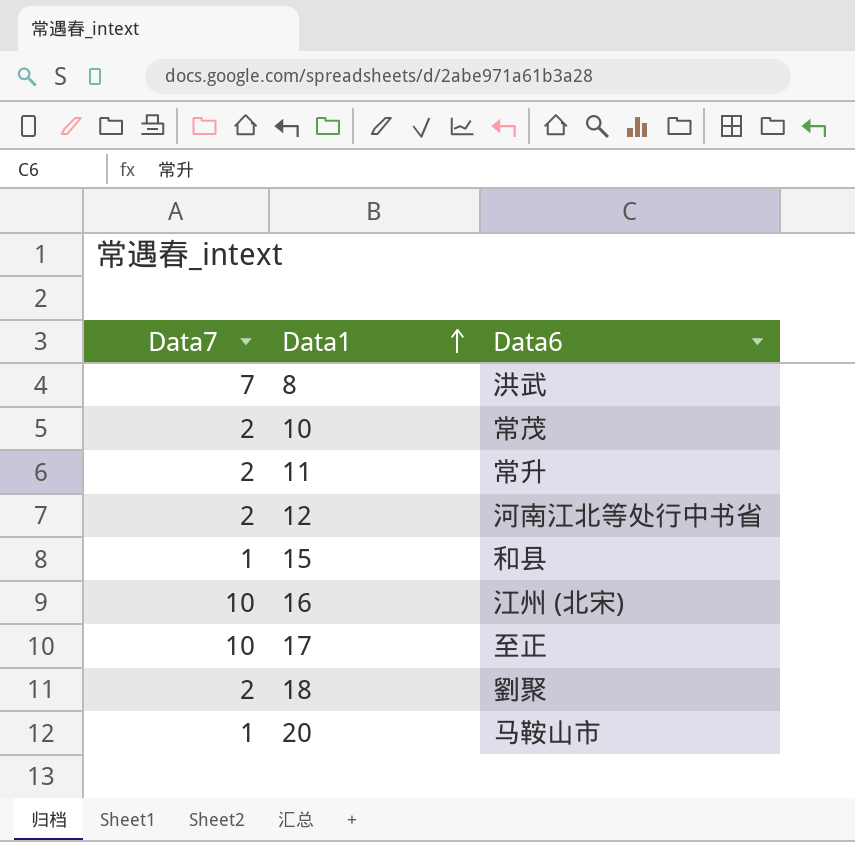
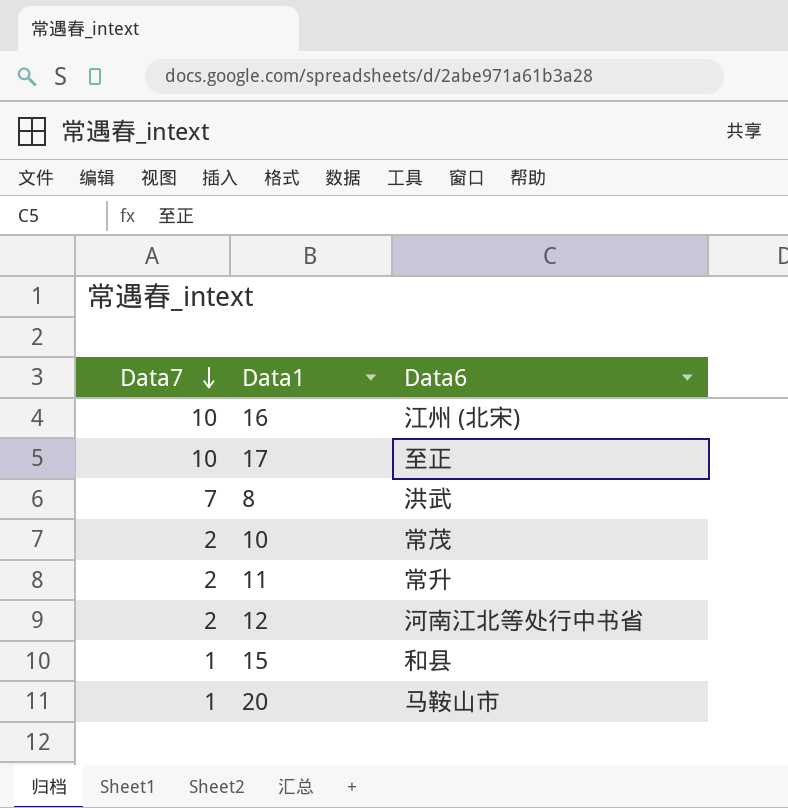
row order: Data1 ascending -> Data7 descending
row 18: 2 | 劉聚 -> none

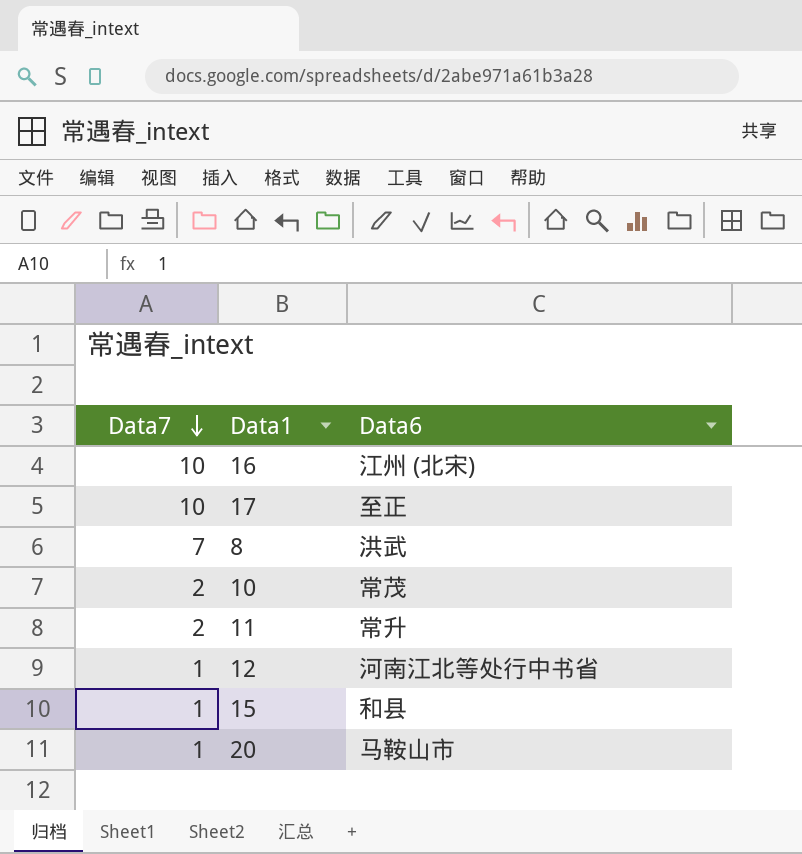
12 | Data7: 2 -> 1

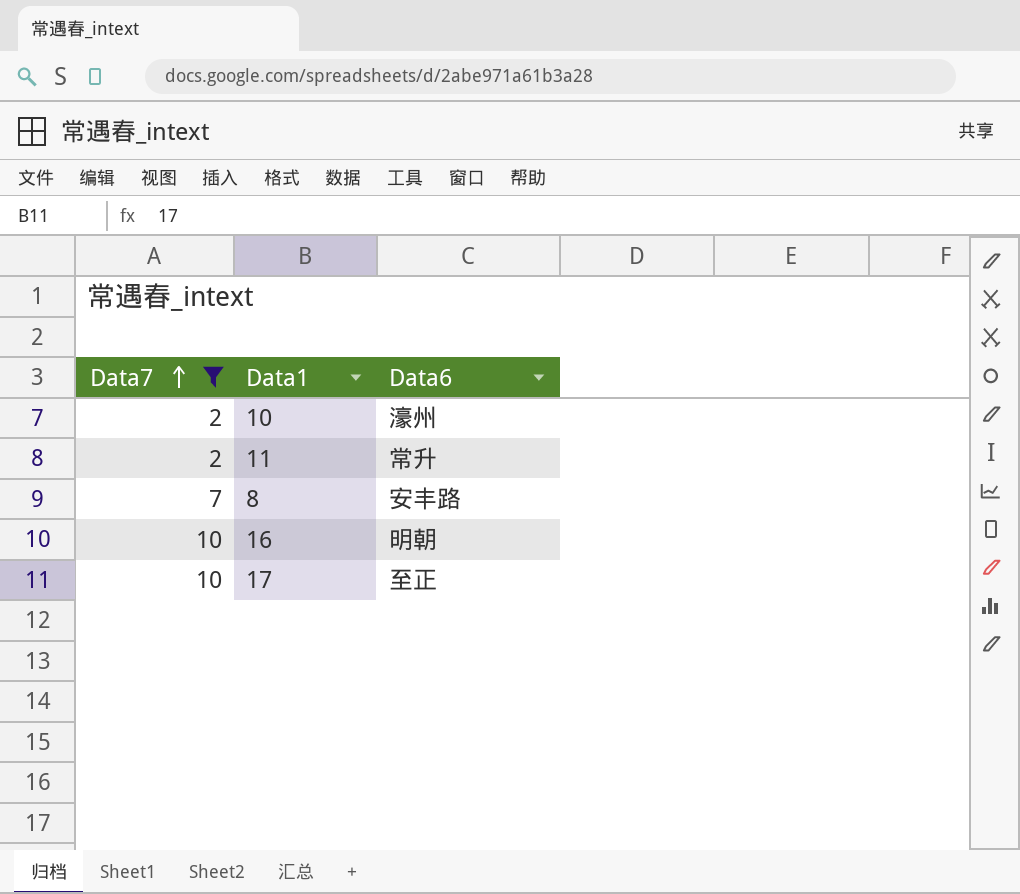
filter: none -> Data7 != 1
row order: Data7 descending -> Data7 ascending
10 | Data6: 常茂 -> 濠州
8 | Data6: 洪武 -> 安丰路
16 | Data6: 江州 (北宋) -> 明朝

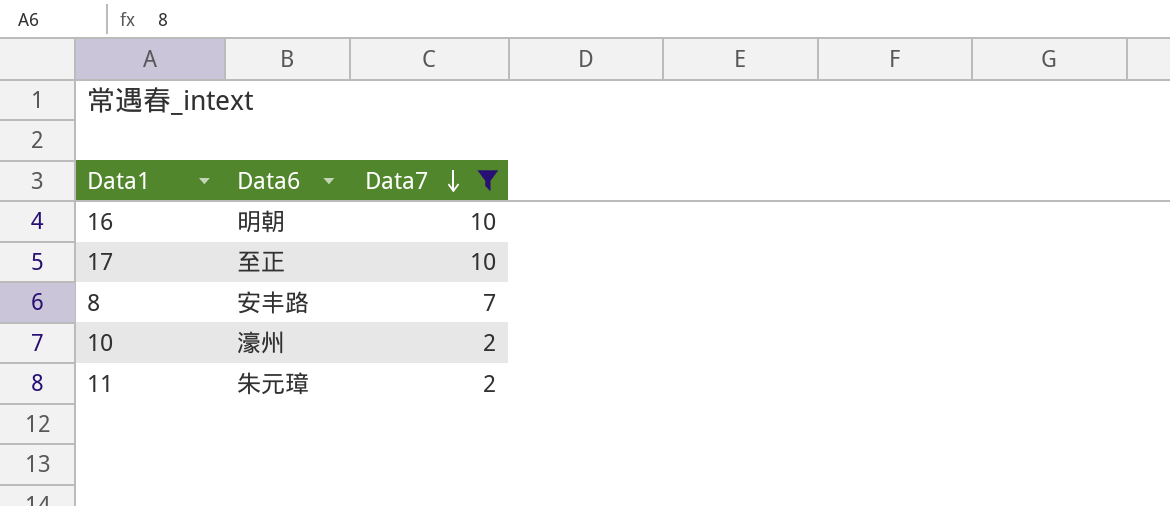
row order: Data7 ascending -> Data7 descending
column Data7 | position: 1 -> 3
11 | Data6: 常升 -> 朱元璋

